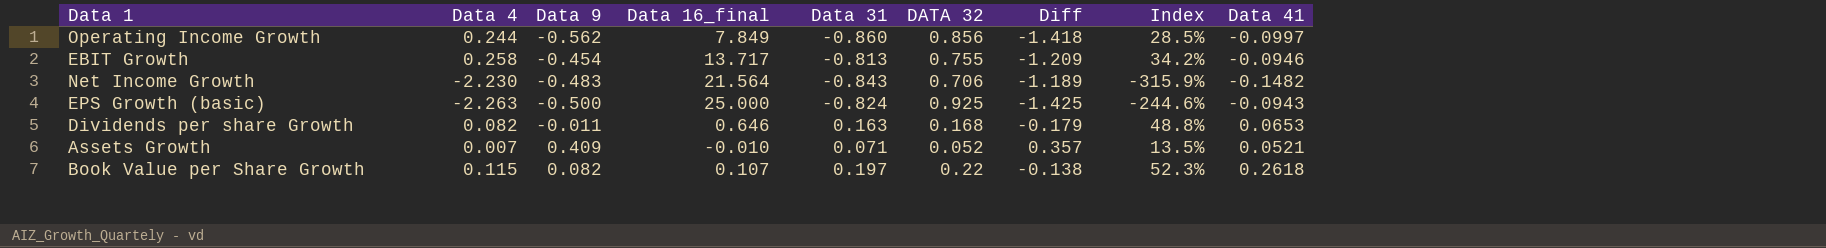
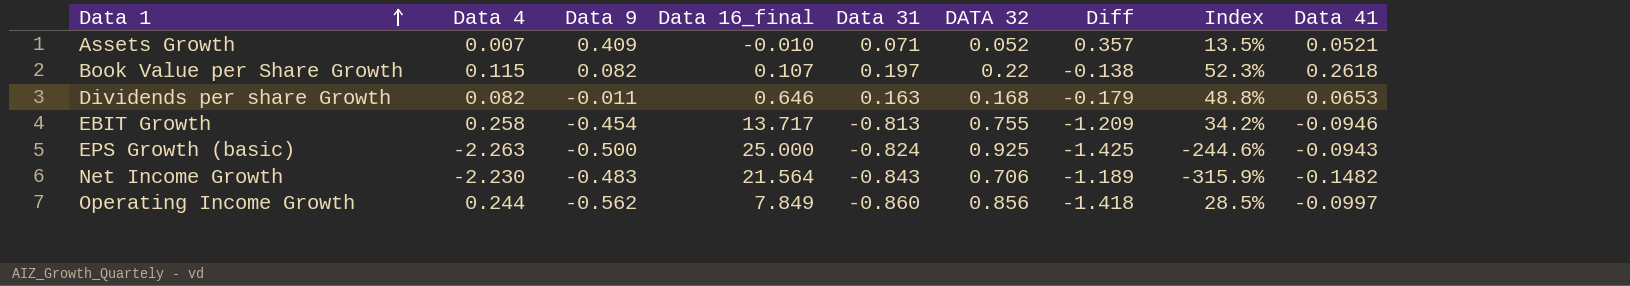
row order: none -> Data 1 ascending

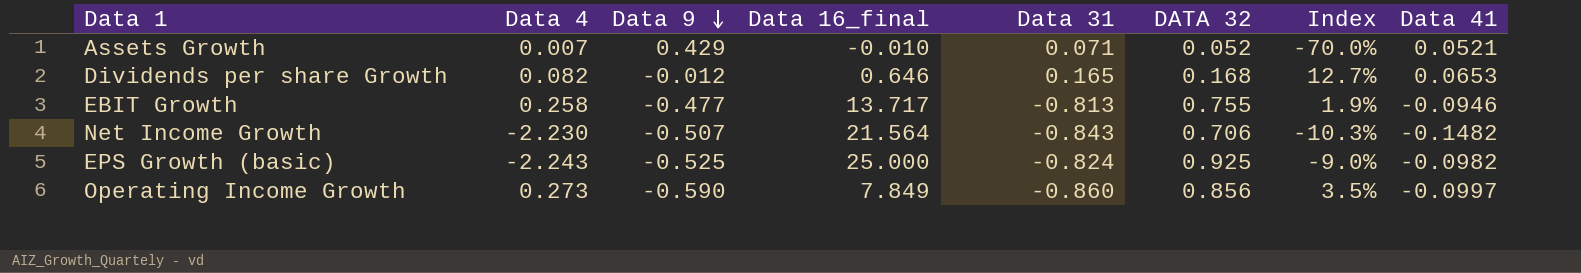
row order: Data 1 ascending -> Data 9 descending
column Diff | formula: [Data 9] - [DATA 32] -> none
column Index | formula: [Data 4] / [DATA 32] -> [Data 4] / [Data 16_final]
row Book Value per Share Growth: 0.115 | 0.082 | 0.107 | 0.197 | 0.22 | -0.138 | 52.3% | 0.2618 -> none
Assets Growth | Data 9: 0.409 -> 0.429
Dividends per share Growth | Data 9: -0.011 -> -0.012
Dividends per share Growth | Data 31: 0.163 -> 0.165
EBIT Growth | Data 9: -0.454 -> -0.477
Net Income Growth | Data 9: -0.483 -> -0.507
EPS Growth (basic) | Data 4: -2.263 -> -2.243
EPS Growth (basic) | Data 9: -0.500 -> -0.525
EPS Growth (basic) | Data 41: -0.0943 -> -0.0982
Operating Income Growth | Data 4: 0.244 -> 0.273
Operating Income Growth | Data 9: -0.562 -> -0.590

